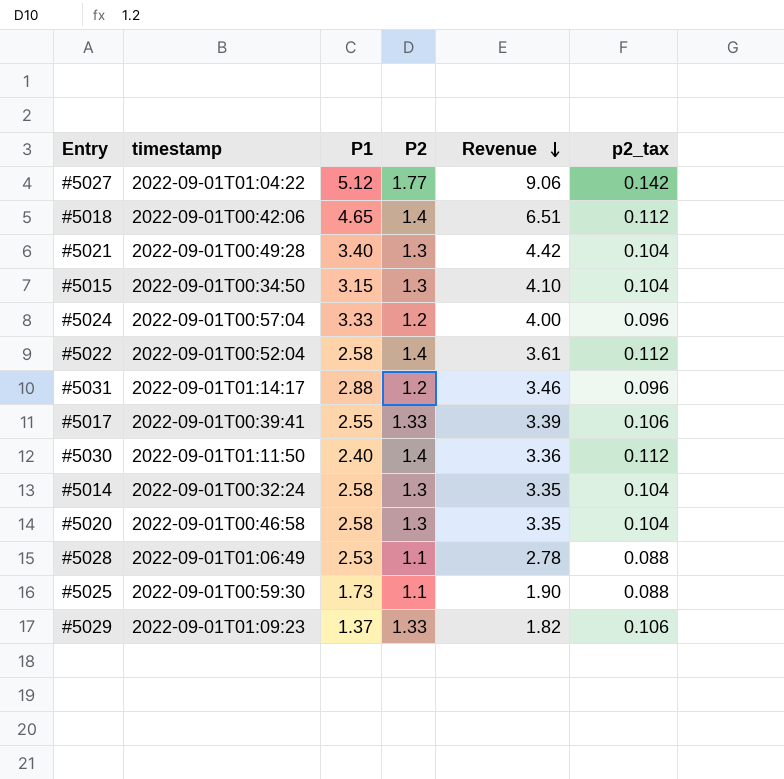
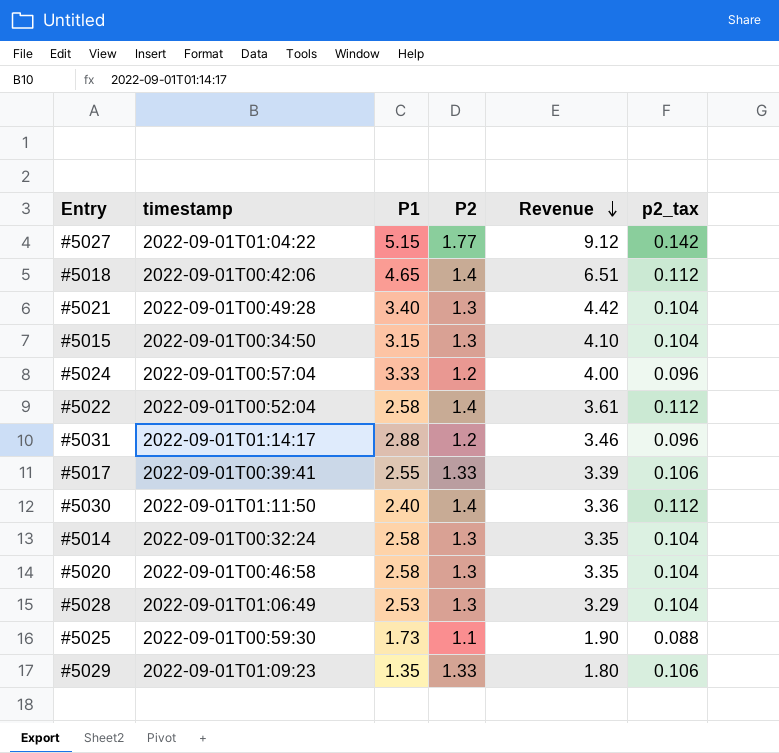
#5027 | P1: 5.12 -> 5.15
#5027 | Revenue: 9.06 -> 9.12
#5028 | P2: 1.1 -> 1.3
#5028 | Revenue: 2.78 -> 3.29
#5028 | p2_tax: 0.088 -> 0.104
#5029 | P1: 1.37 -> 1.35
#5029 | Revenue: 1.82 -> 1.80

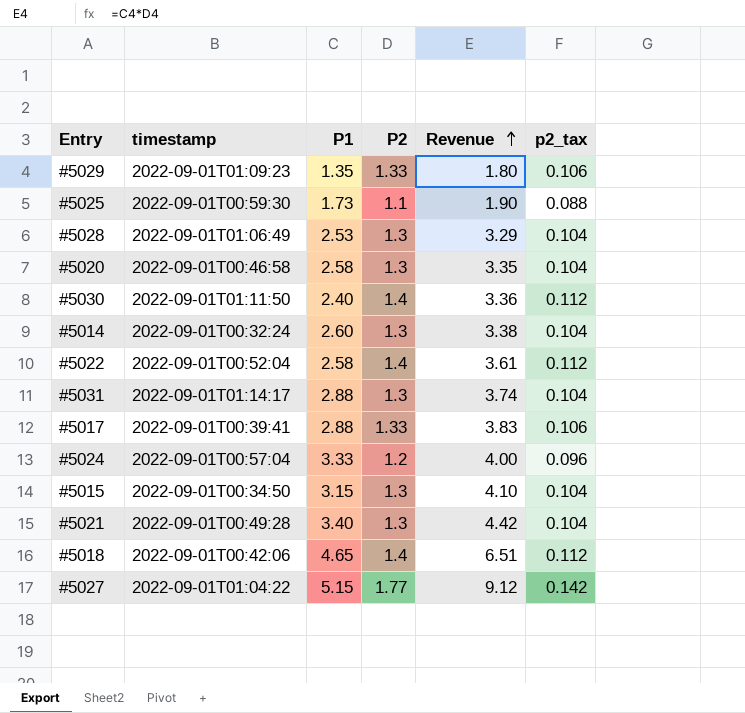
row order: Revenue descending -> Revenue ascending
#5014 | P1: 2.58 -> 2.60
#5014 | Revenue: 3.35 -> 3.38
#5031 | P2: 1.2 -> 1.3
#5031 | Revenue: 3.46 -> 3.74
#5031 | p2_tax: 0.096 -> 0.104
#5017 | P1: 2.55 -> 2.88
#5017 | Revenue: 3.39 -> 3.83

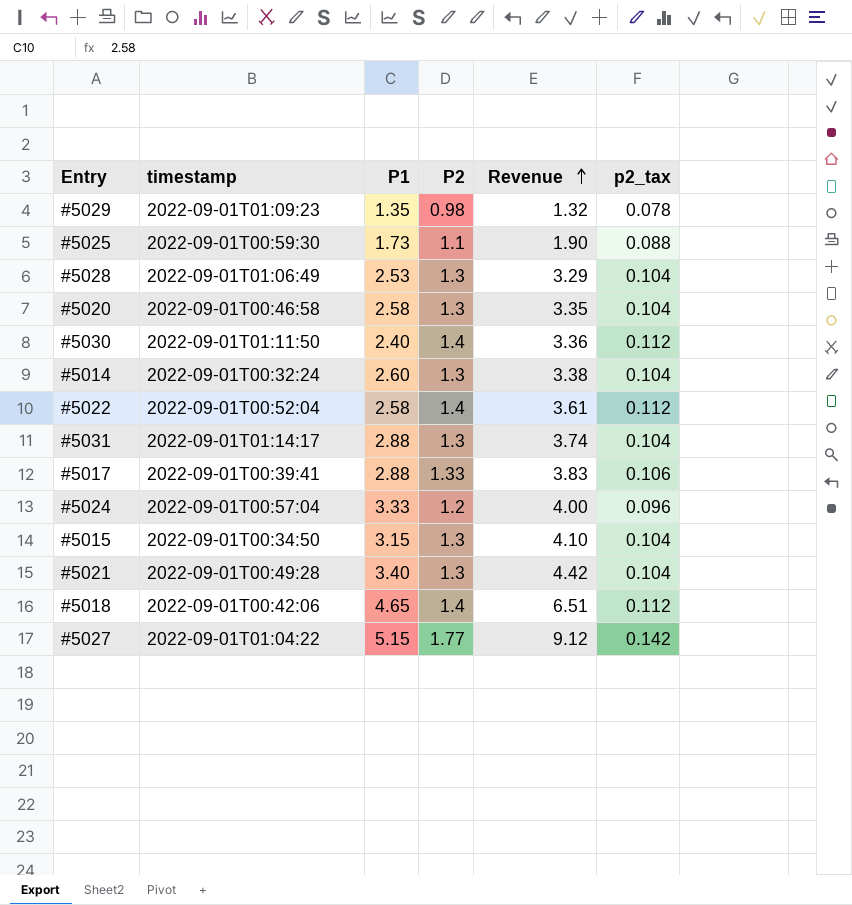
#5029 | P2: 1.33 -> 0.98
#5029 | Revenue: 1.80 -> 1.32
#5029 | p2_tax: 0.106 -> 0.078

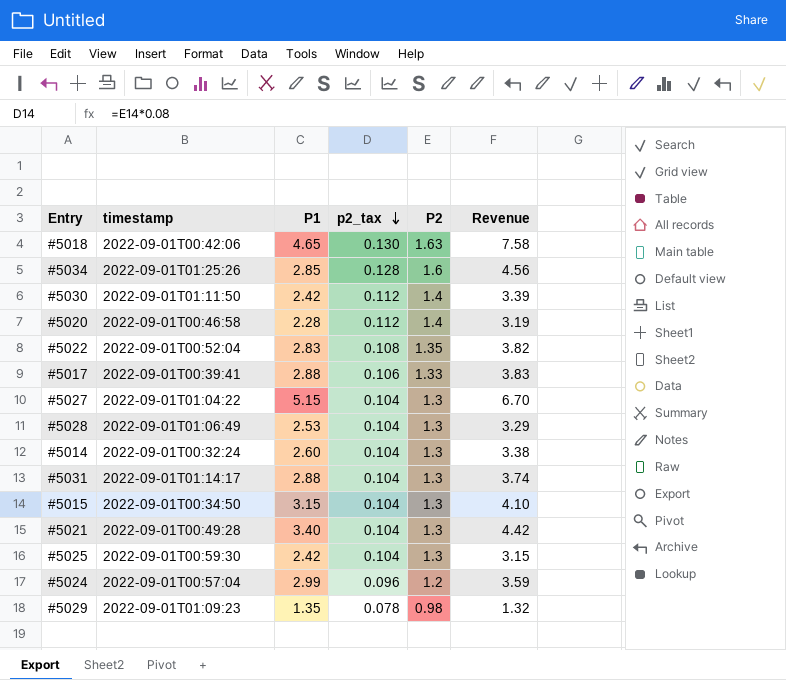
row order: Revenue ascending -> p2_tax descending
column p2_tax | position: 6 -> 4
#5018 | p2_tax: 0.112 -> 0.130
#5018 | P2: 1.4 -> 1.63
#5018 | Revenue: 6.51 -> 7.58
row #5034: none -> 2022-09-01T01:25:26 | 2.85 | 0.128 | 1.6 | 4.56
#5030 | P1: 2.40 -> 2.42
#5030 | Revenue: 3.36 -> 3.39
#5020 | P1: 2.58 -> 2.28
#5020 | p2_tax: 0.104 -> 0.112
#5020 | P2: 1.3 -> 1.4
#5020 | Revenue: 3.35 -> 3.19
#5022 | P1: 2.58 -> 2.83
#5022 | p2_tax: 0.112 -> 0.108
#5022 | P2: 1.4 -> 1.35
#5022 | Revenue: 3.61 -> 3.82
#5027 | p2_tax: 0.142 -> 0.104
#5027 | P2: 1.77 -> 1.3
#5027 | Revenue: 9.12 -> 6.70
#5025 | P1: 1.73 -> 2.42
#5025 | p2_tax: 0.088 -> 0.104
#5025 | P2: 1.1 -> 1.3
#5025 | Revenue: 1.90 -> 3.15
#5024 | P1: 3.33 -> 2.99
#5024 | Revenue: 4.00 -> 3.59

